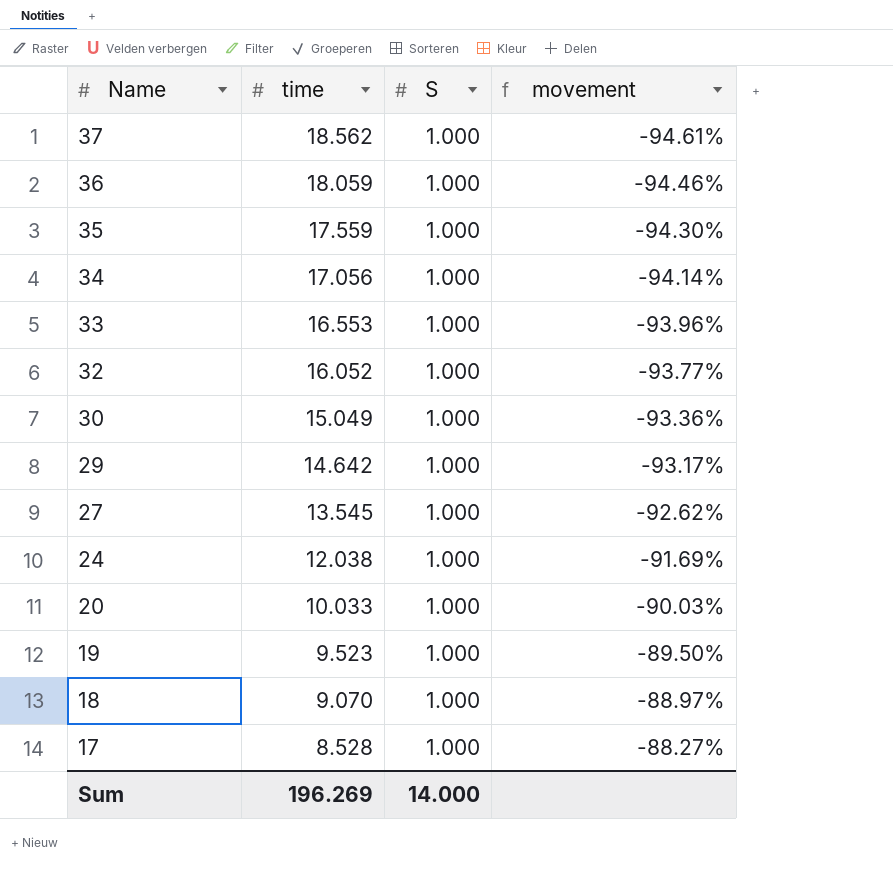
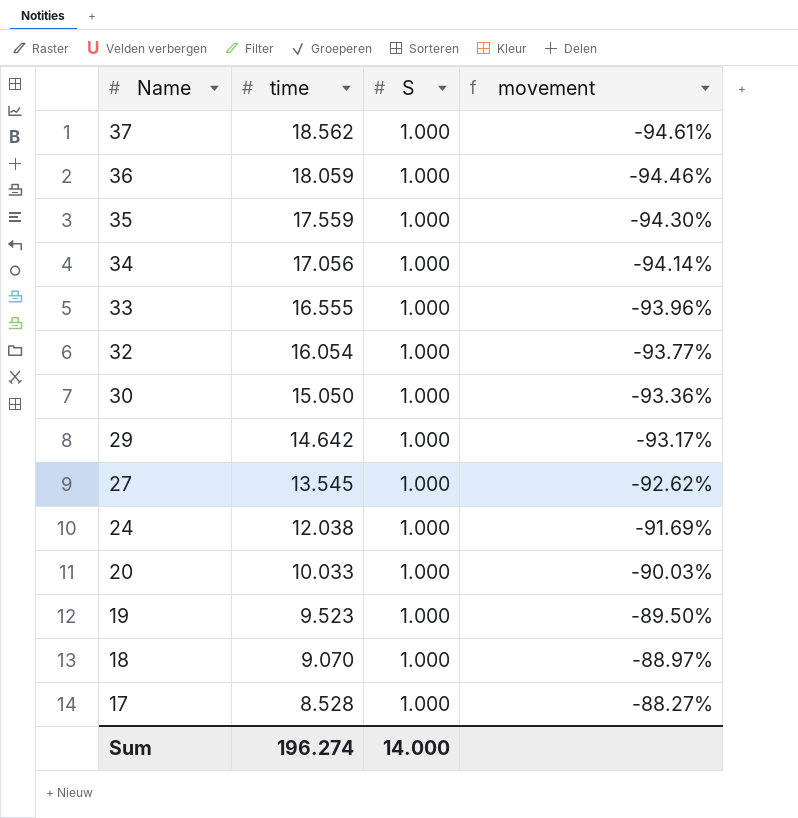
33 | time: 16.553 -> 16.555
32 | time: 16.052 -> 16.054
30 | time: 15.049 -> 15.050
Sum | time: 196.269 -> 196.274

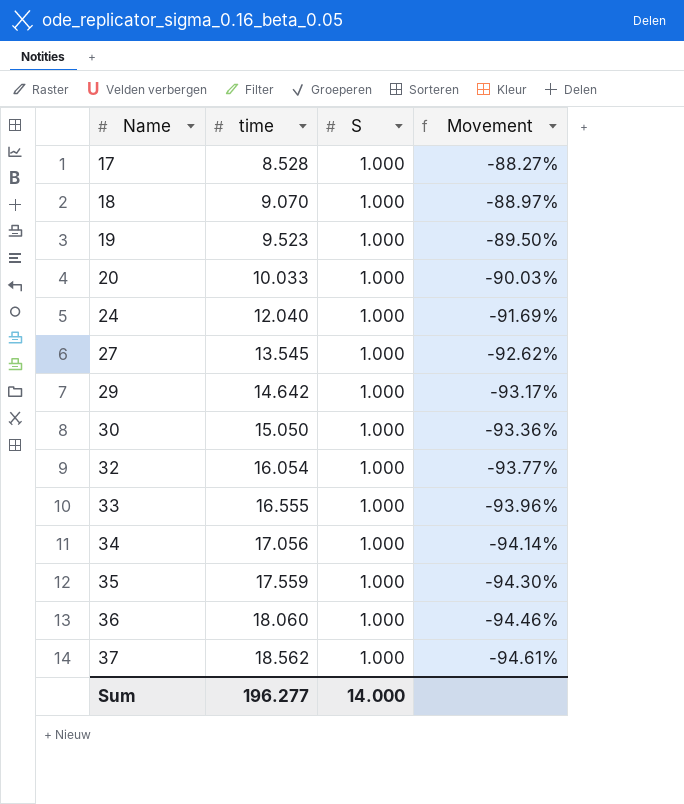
row order: Name descending -> Name ascending
column name: movement -> Movement
24 | time: 12.038 -> 12.040
36 | time: 18.059 -> 18.060
Sum | time: 196.274 -> 196.277

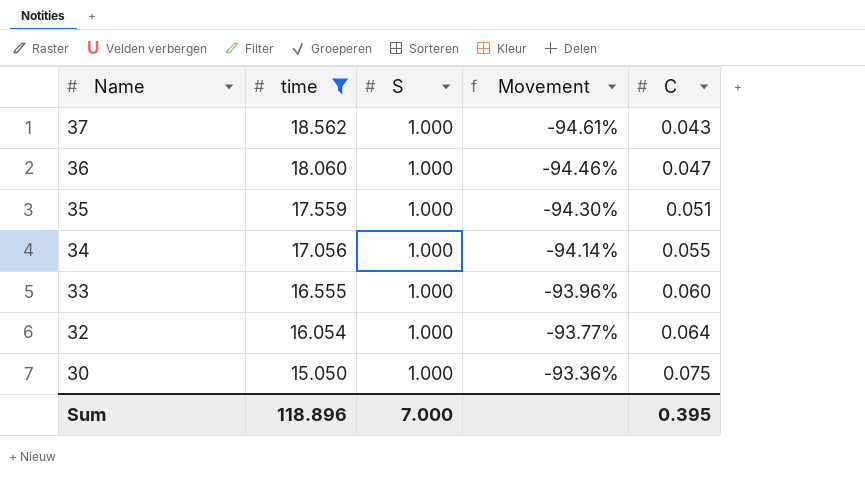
filter: none -> time >= 15.050
row order: Name ascending -> Name descending
column C | position: none -> 5
Sum | time: 196.277 -> 118.896
Sum | S: 14.000 -> 7.000

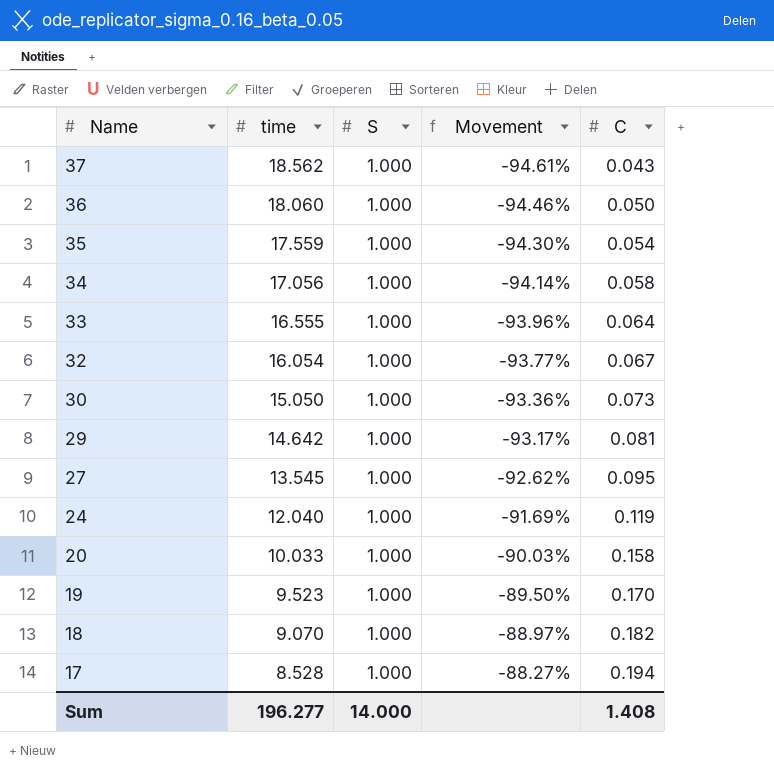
filter: time >= 15.050 -> none
36 | C: 0.047 -> 0.050
35 | C: 0.051 -> 0.054
34 | C: 0.055 -> 0.058
33 | C: 0.060 -> 0.064
32 | C: 0.064 -> 0.067
30 | C: 0.075 -> 0.073
Sum | time: 118.896 -> 196.277
Sum | S: 7.000 -> 14.000
Sum | C: 0.395 -> 1.408

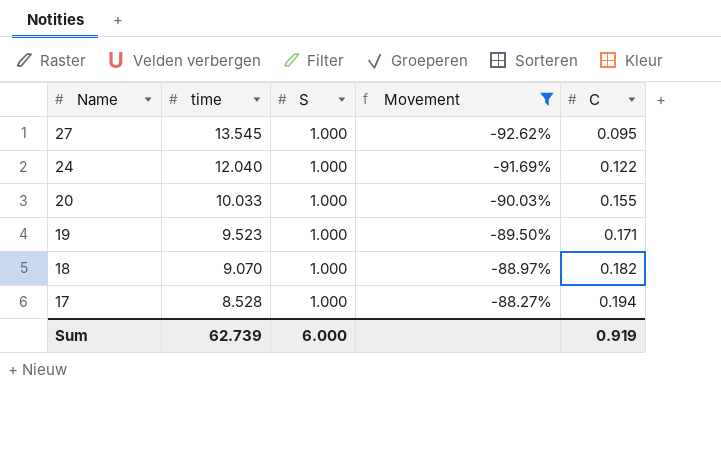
filter: none -> Movement >= -92.62%
24 | C: 0.119 -> 0.122
20 | C: 0.158 -> 0.155
19 | C: 0.170 -> 0.171
Sum | time: 196.277 -> 62.739
Sum | S: 14.000 -> 6.000
Sum | C: 1.408 -> 0.919

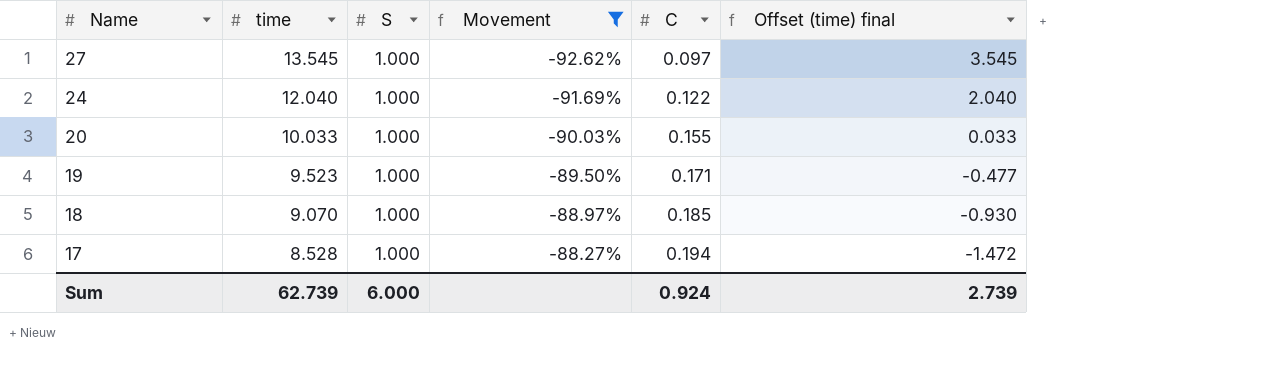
column Offset (time) final | formula: none -> [time] - 10
27 | C: 0.095 -> 0.097
18 | C: 0.182 -> 0.185
Sum | C: 0.919 -> 0.924

